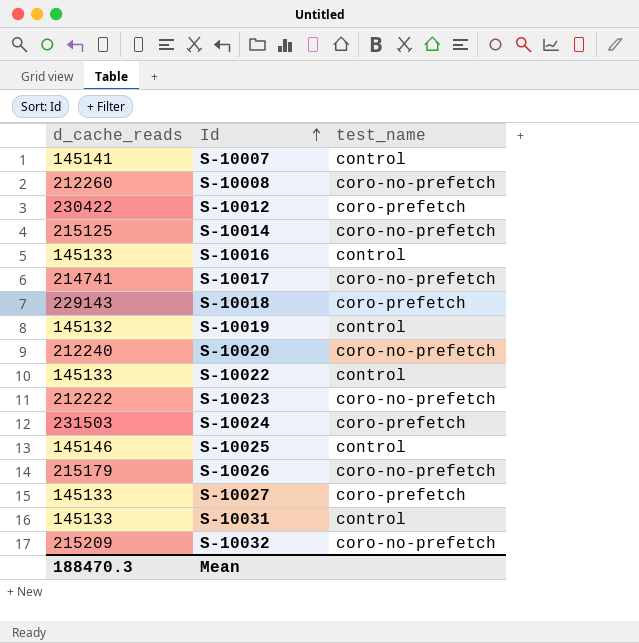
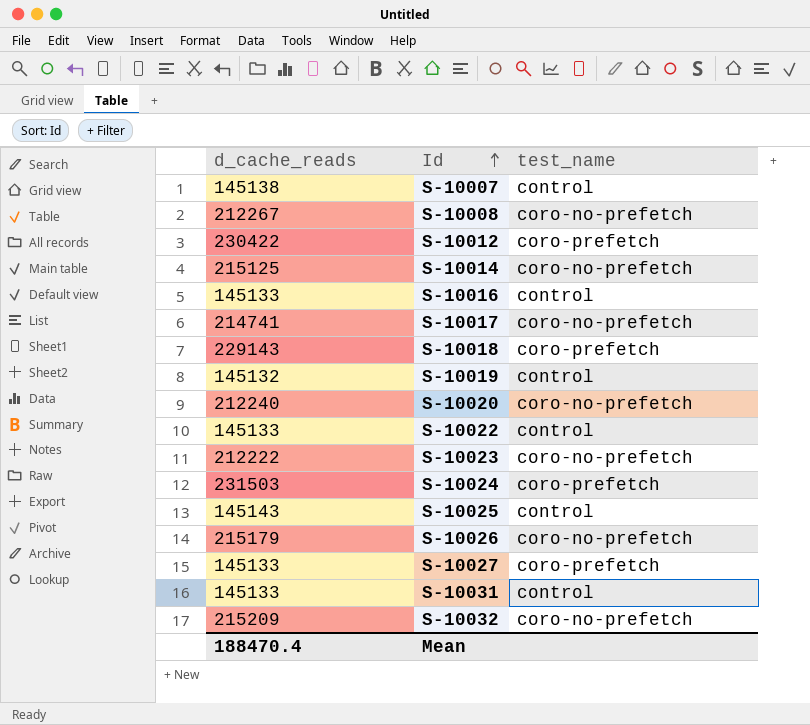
S-10007 | d_cache_reads: 145141 -> 145138
S-10008 | d_cache_reads: 212260 -> 212267
S-10025 | d_cache_reads: 145146 -> 145143
Mean | d_cache_reads: 188470.3 -> 188470.4

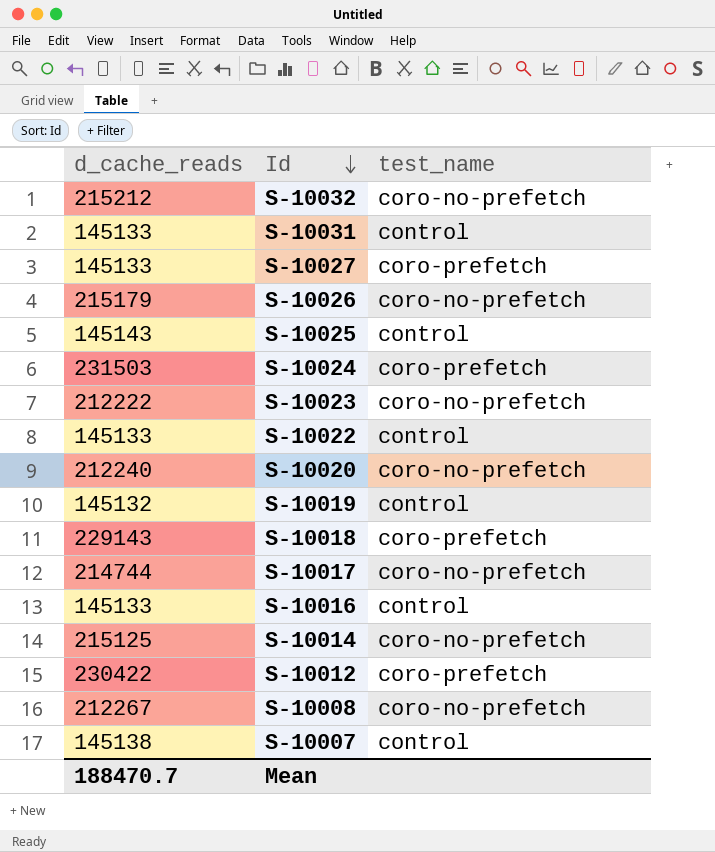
row order: Id ascending -> Id descending
S-10032 | d_cache_reads: 215209 -> 215212
S-10017 | d_cache_reads: 214741 -> 214744
Mean | d_cache_reads: 188470.4 -> 188470.7

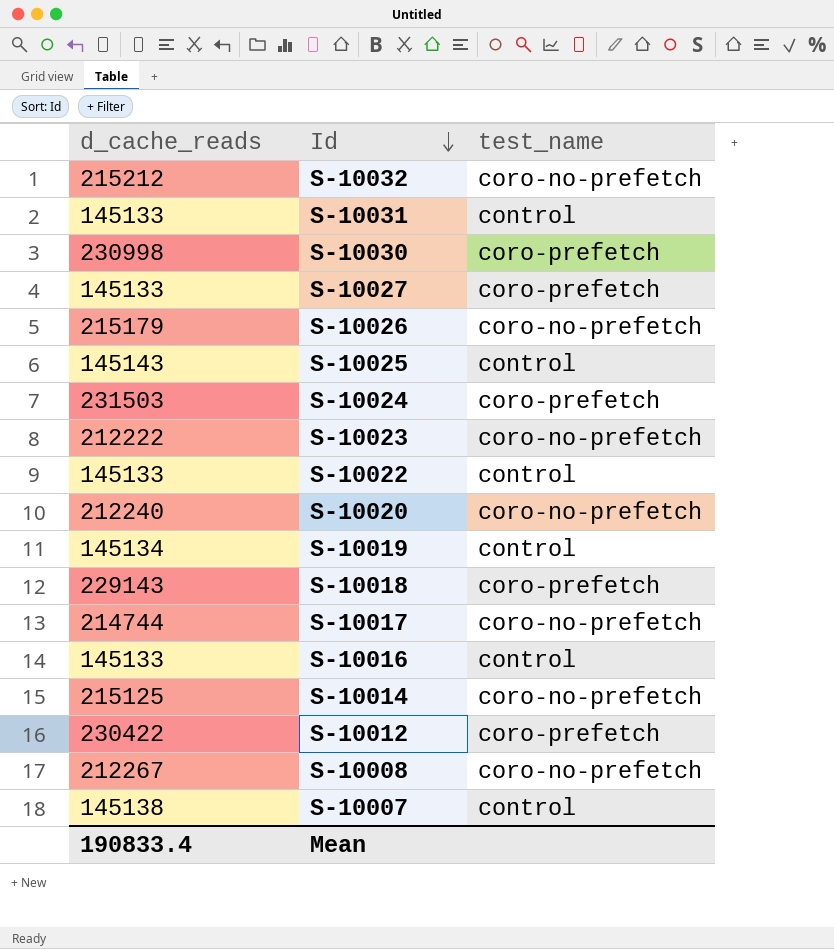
row S-10030: none -> 230998 | coro-prefetch
S-10019 | d_cache_reads: 145132 -> 145134
Mean | d_cache_reads: 188470.7 -> 190833.4

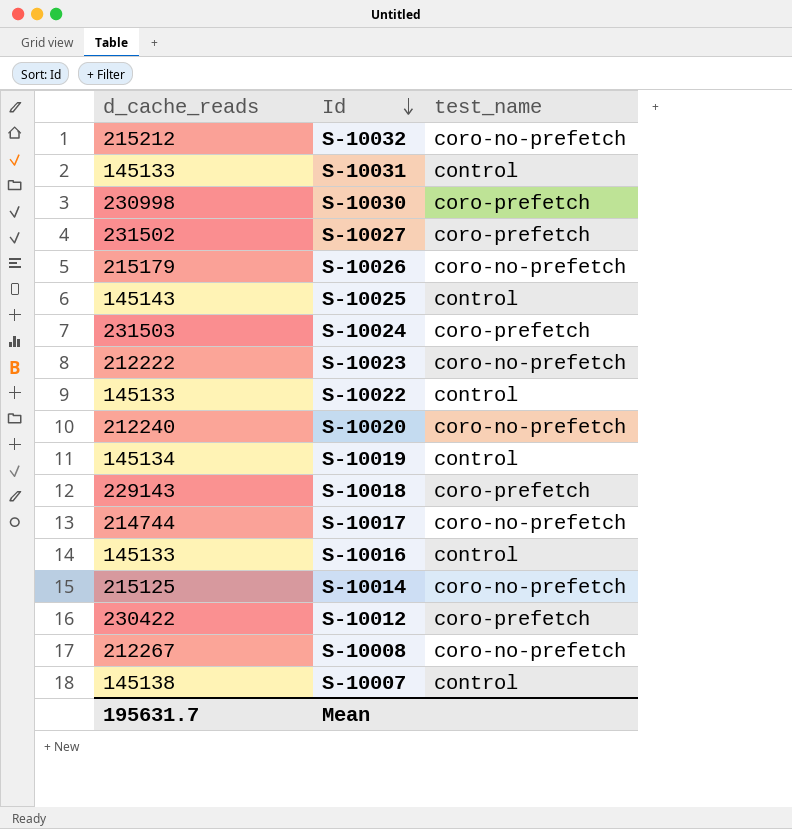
S-10027 | d_cache_reads: 145133 -> 231502
Mean | d_cache_reads: 190833.4 -> 195631.7

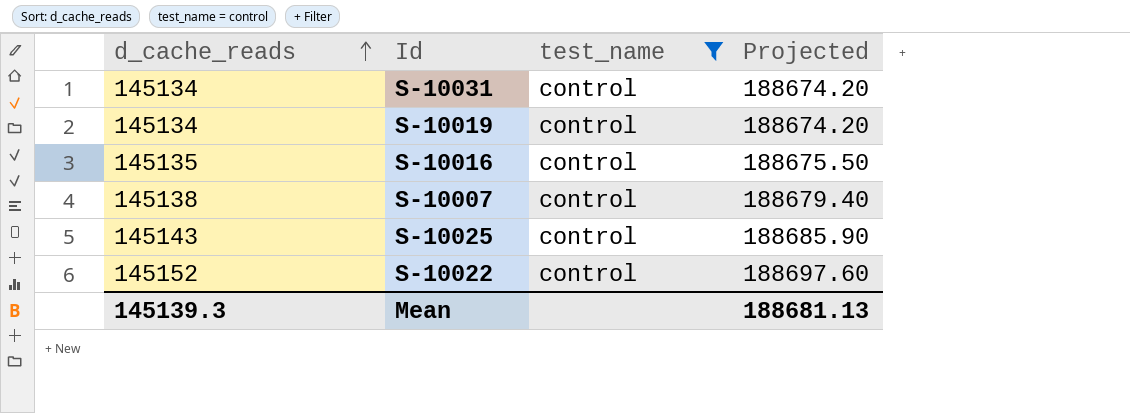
filter: none -> test_name = control
row order: Id descending -> d_cache_reads ascending
column Projected | formula: none -> [d_cache_reads] * 1.3
S-10031 | d_cache_reads: 145133 -> 145134
S-10016 | d_cache_reads: 145133 -> 145135
S-10022 | d_cache_reads: 145133 -> 145152
Mean | d_cache_reads: 195631.7 -> 145139.3

